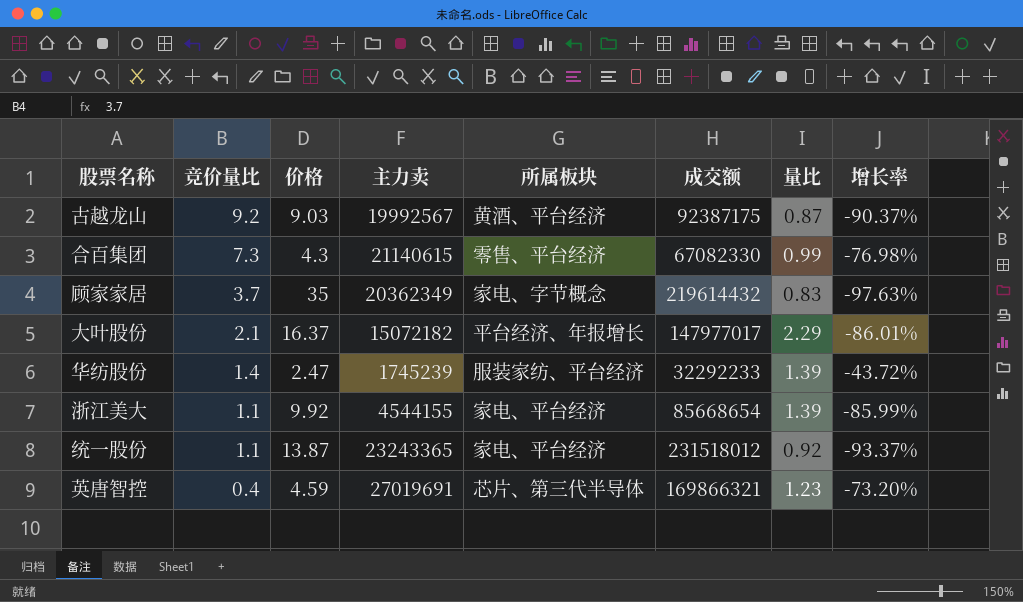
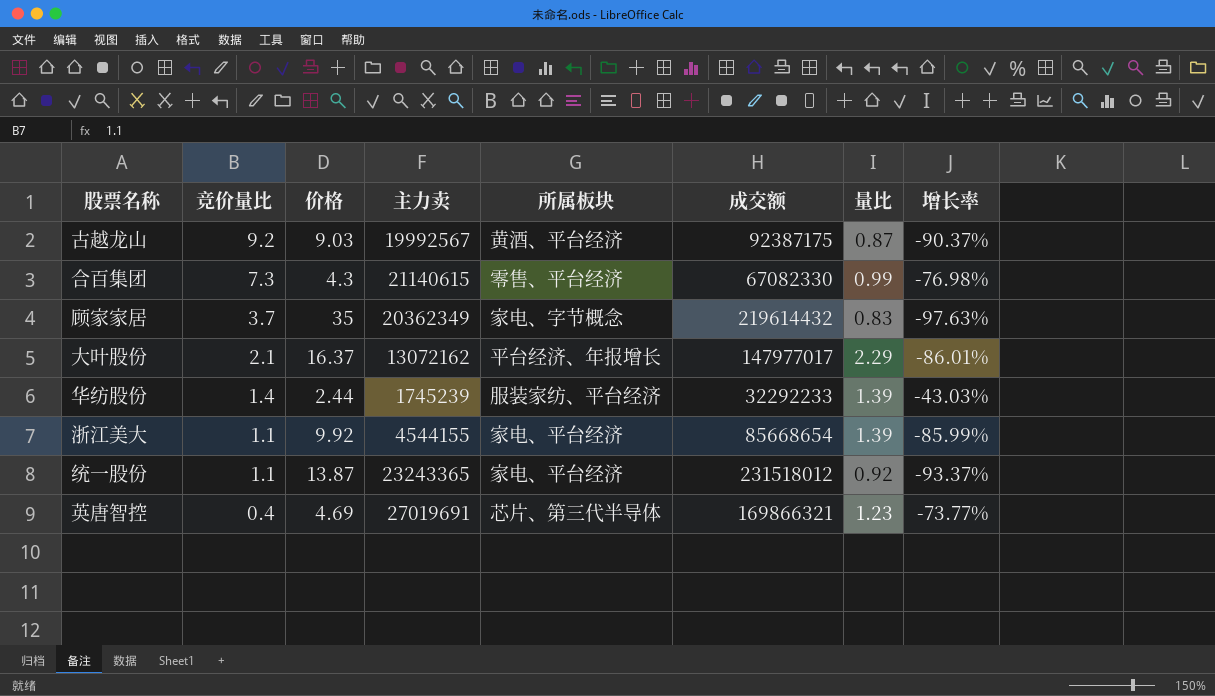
大叶股份 | 主力卖: 15072182 -> 13072162
华纺股份 | 价格: 2.47 -> 2.44
华纺股份 | 增长率: -43.72% -> -43.03%
英唐智控 | 价格: 4.59 -> 4.69
英唐智控 | 增长率: -73.20% -> -73.77%

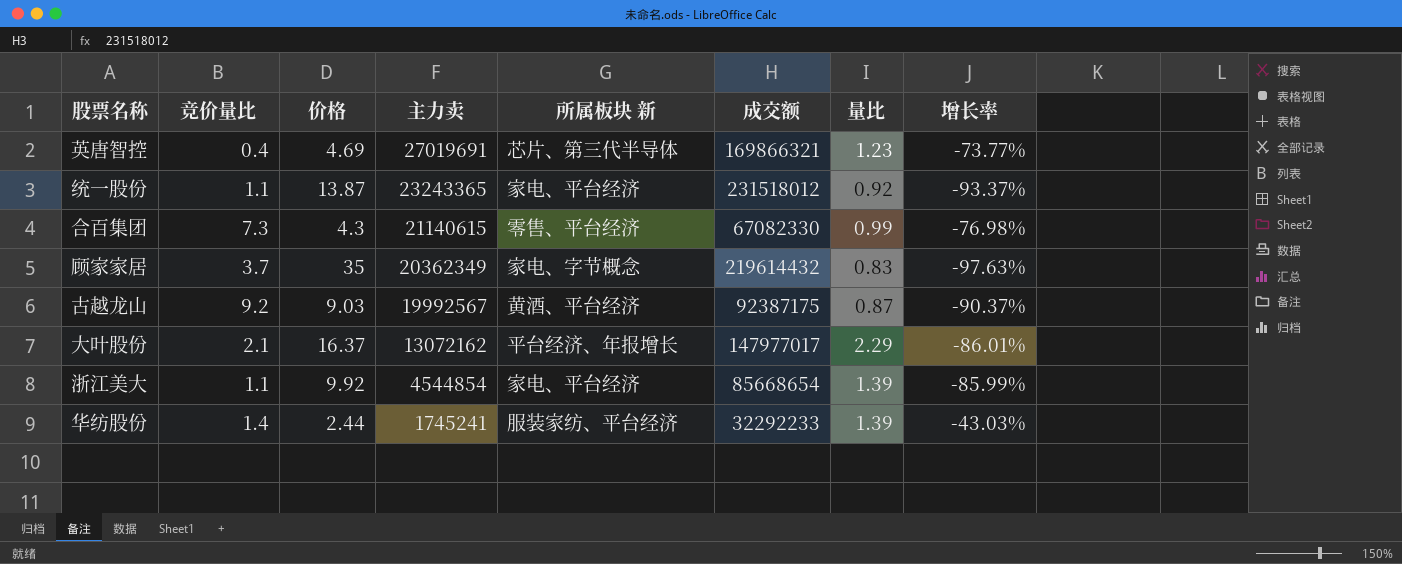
row order: 竞价量比 descending -> 主力卖 descending
column name: 所属板块 -> 所属板块 新
浙江美大 | 主力卖: 4544155 -> 4544854
华纺股份 | 主力卖: 1745239 -> 1745241

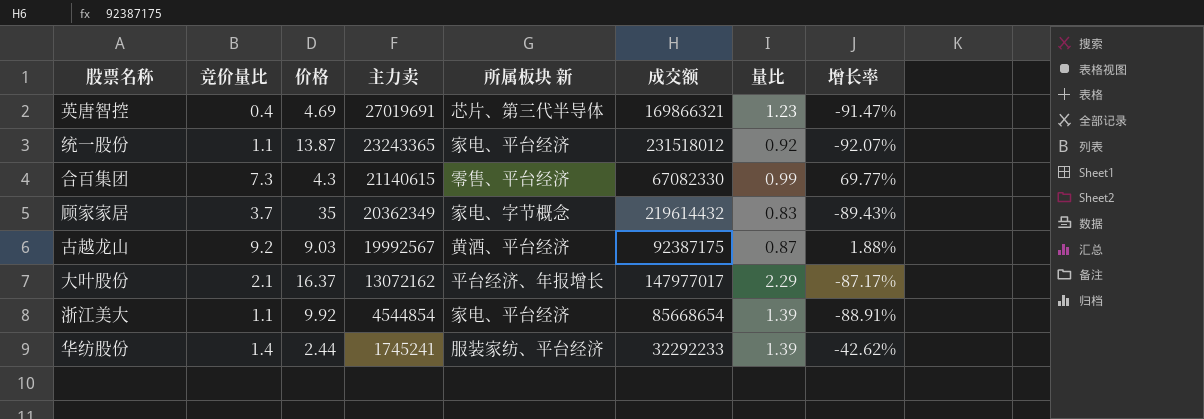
column 增长率 | formula: ([量比] - [价格]) / [价格] -> ([竞价量比] - [价格]) / [价格]

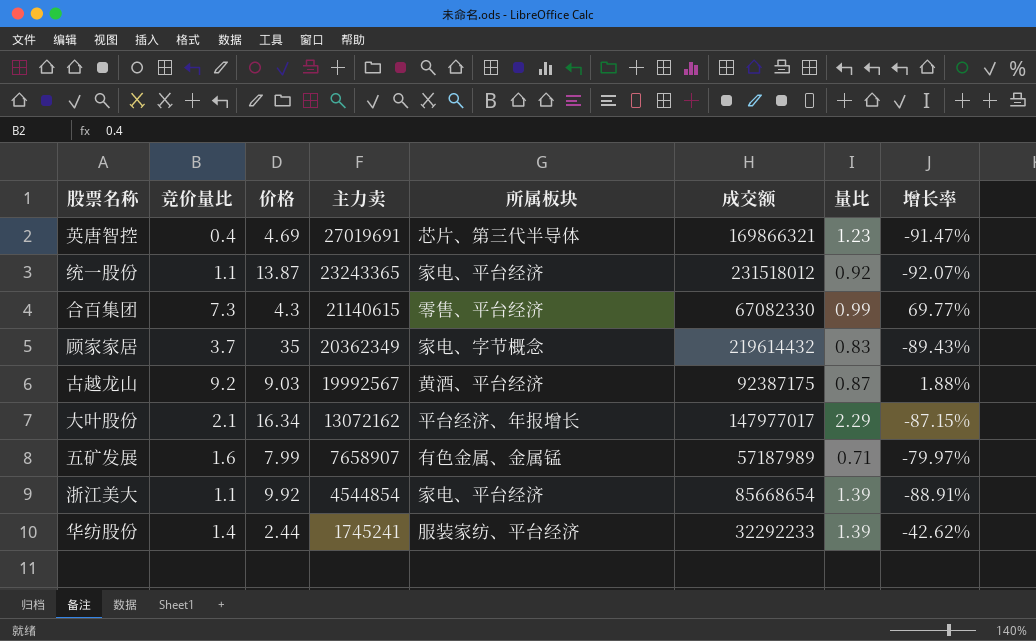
column name: 所属板块 新 -> 所属板块
大叶股份 | 价格: 16.37 -> 16.34
大叶股份 | 增长率: -87.17% -> -87.15%
row 五矿发展: none -> 1.6 | 7.99 | 7658907 | 有色金属、金属锰 | 57187989 | 0.71 | -79.97%

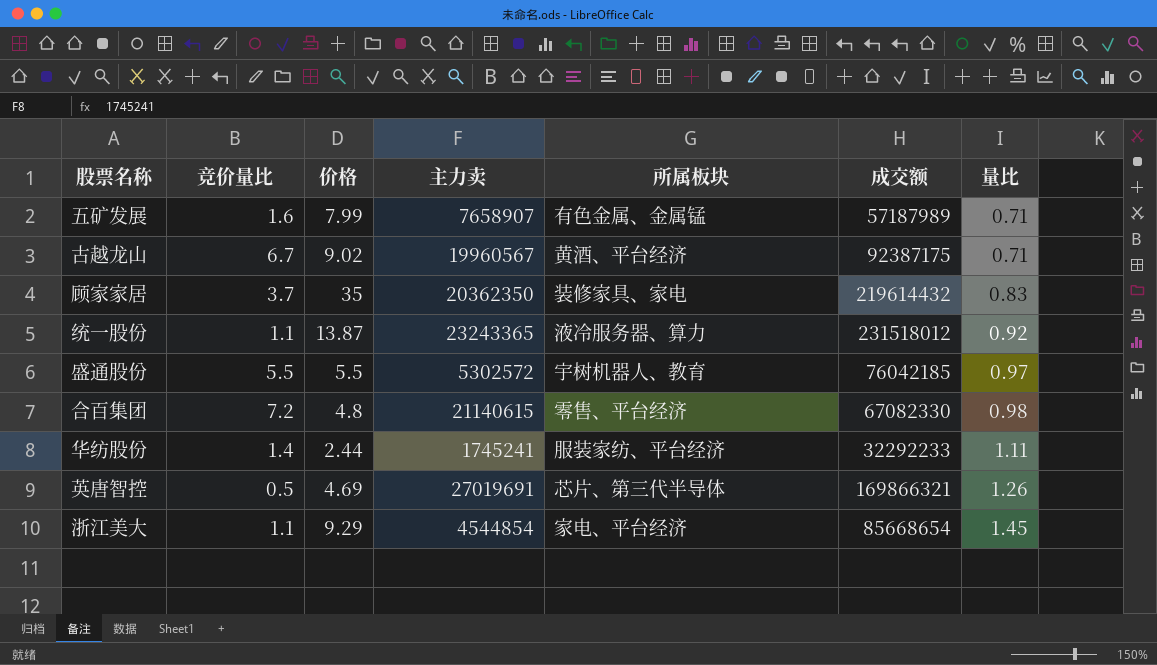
row order: 主力卖 descending -> 量比 ascending
column 增长率 | formula: ([竞价量比] - [价格]) / [价格] -> none
row 大叶股份: 2.1 | 16.34 | 13072162 | 平台经济、年报增长 | 147977017 | 2.29 | -87.15% -> none
古越龙山 | 竞价量比: 9.2 -> 6.7
古越龙山 | 价格: 9.03 -> 9.02
古越龙山 | 主力卖: 19992567 -> 19960567
古越龙山 | 量比: 0.87 -> 0.71
顾家家居 | 主力卖: 20362349 -> 20362350
顾家家居 | 所属板块: 家电、字节概念 -> 装修家具、家电
统一股份 | 所属板块: 家电、平台经济 -> 液冷服务器、算力
row 盛通股份: none -> 5.5 | 5.5 | 5302572 | 宇树机器人、教育 | 76042185 | 0.97
合百集团 | 竞价量比: 7.3 -> 7.2
合百集团 | 价格: 4.3 -> 4.8
合百集团 | 量比: 0.99 -> 0.98
华纺股份 | 量比: 1.39 -> 1.11
英唐智控 | 竞价量比: 0.4 -> 0.5
英唐智控 | 量比: 1.23 -> 1.26
浙江美大 | 价格: 9.92 -> 9.29
浙江美大 | 量比: 1.39 -> 1.45

